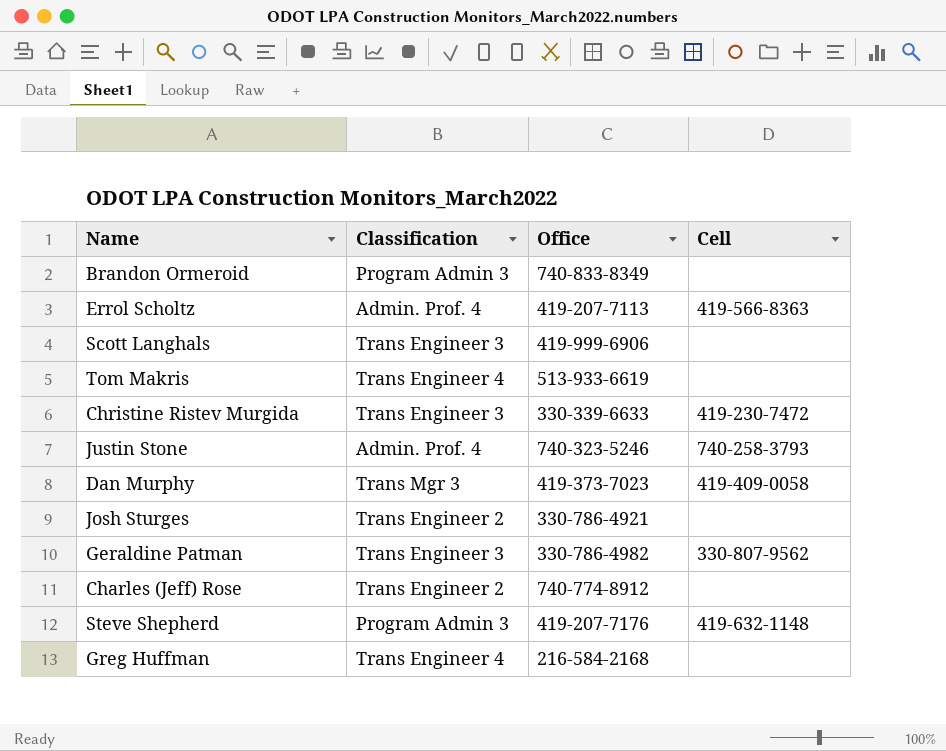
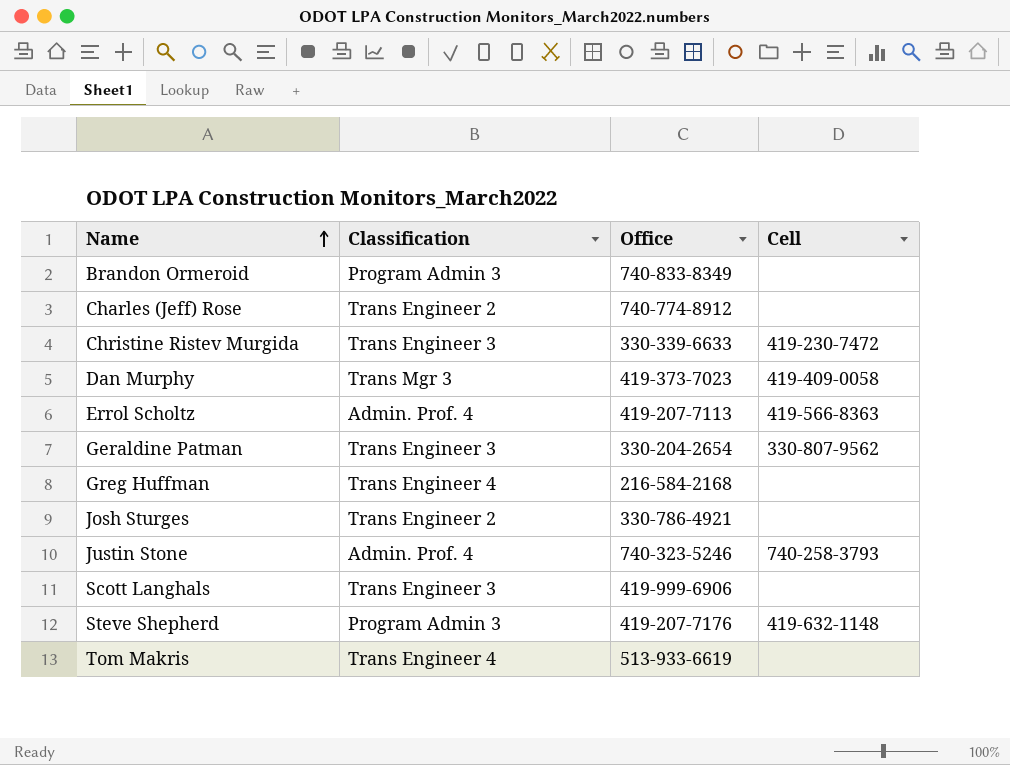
row order: none -> Name ascending
Geraldine Patman | Office: 330-786-4982 -> 330-204-2654

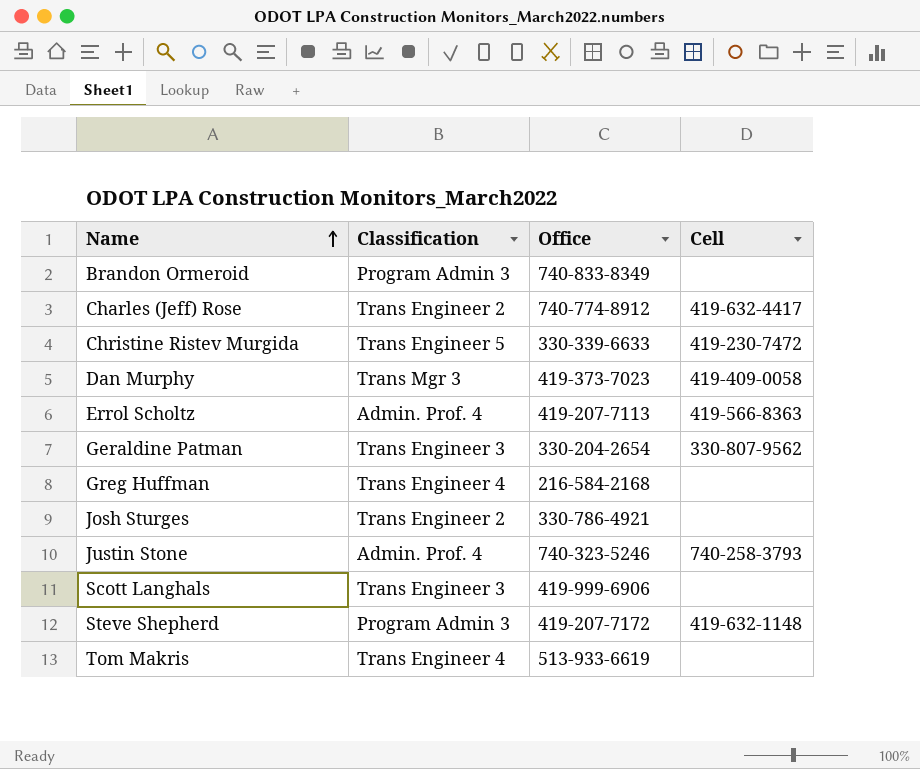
Charles (Jeff) Rose | Cell: none -> 419-632-4417
Christine Ristev Murgida | Classification: Trans Engineer 3 -> Trans Engineer 5
Steve Shepherd | Office: 419-207-7176 -> 419-207-7172

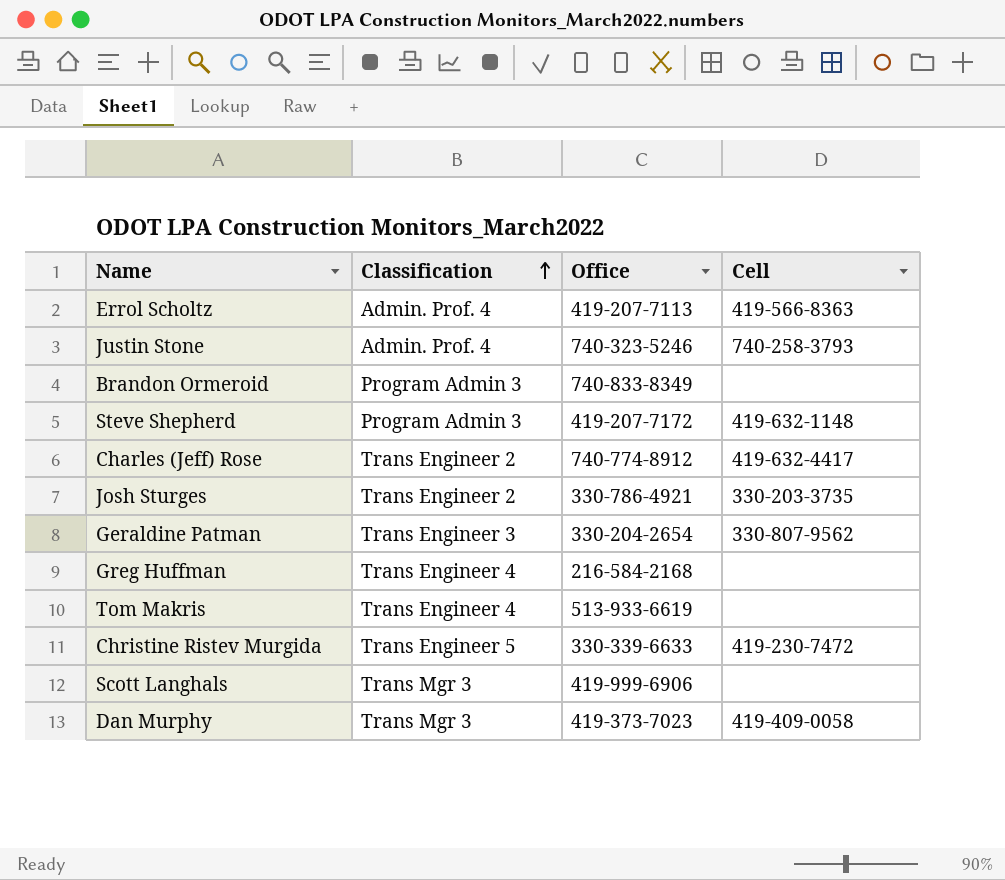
row order: Name ascending -> Classification ascending
Josh Sturges | Cell: none -> 330-203-3735
Scott Langhals | Classification: Trans Engineer 3 -> Trans Mgr 3

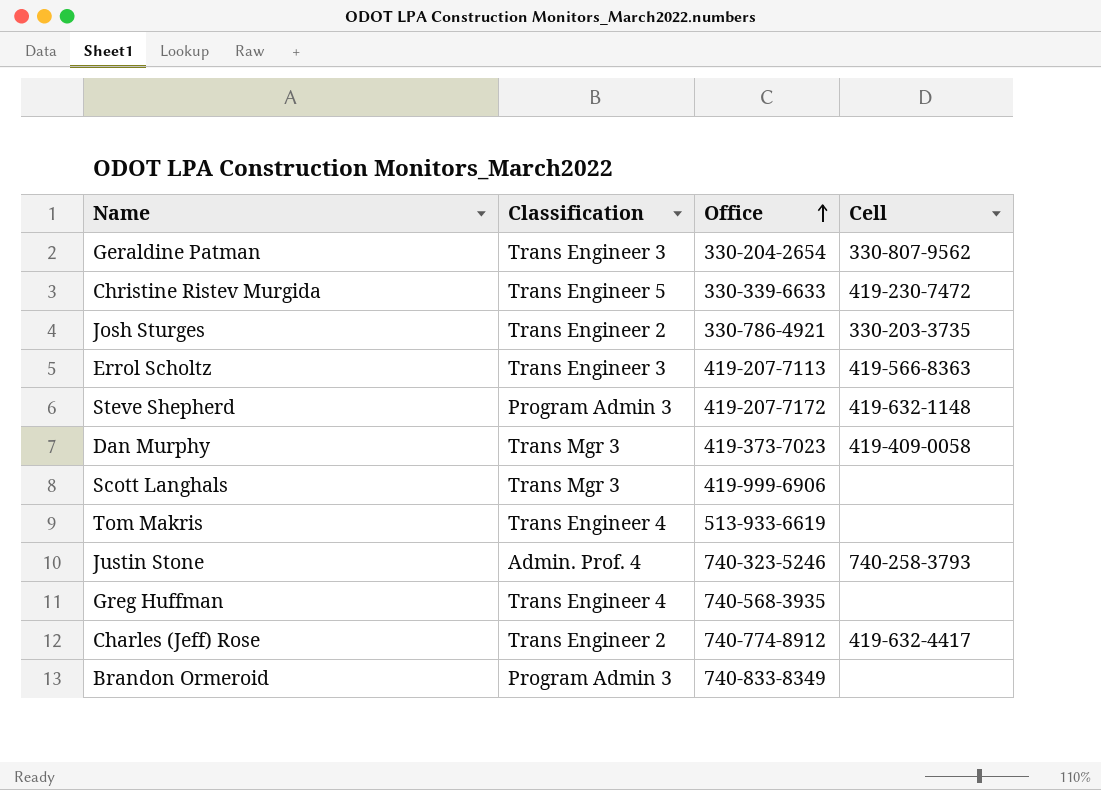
row order: Classification ascending -> Office ascending
Errol Scholtz | Classification: Admin. Prof. 4 -> Trans Engineer 3
Greg Huffman | Office: 216-584-2168 -> 740-568-3935

